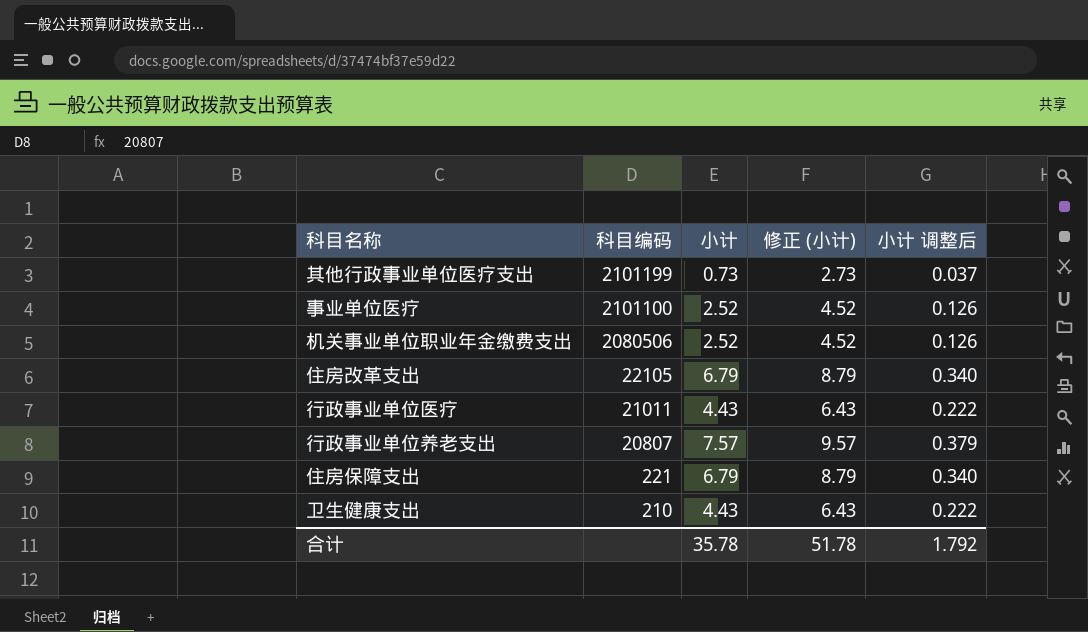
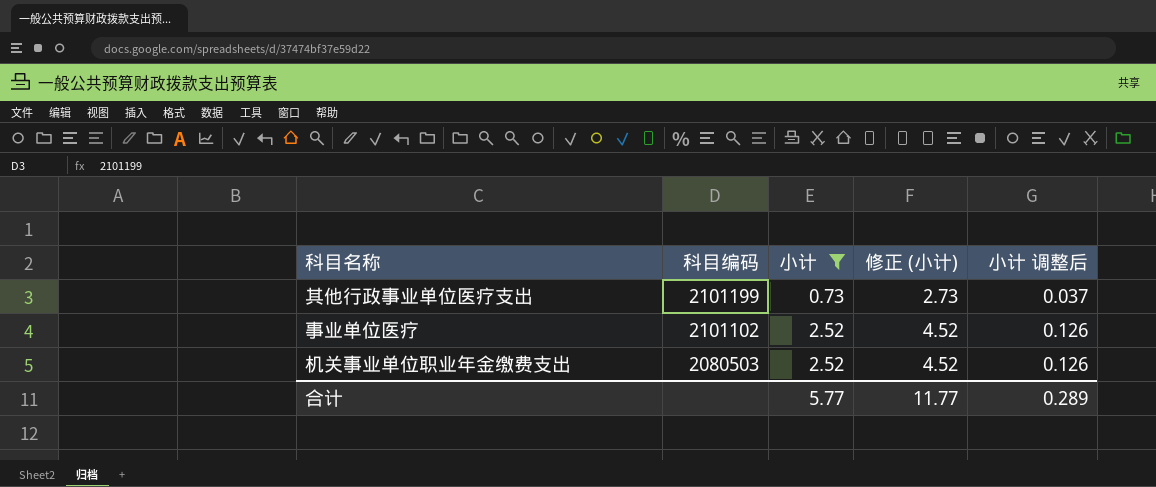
filter: none -> 小计 <= 2.52
事业单位医疗 | 科目编码: 2101100 -> 2101102
机关事业单位职业年金缴费支出 | 科目编码: 2080506 -> 2080503
合计 | 小计: 35.78 -> 5.77
合计 | 修正 (小计): 51.78 -> 11.77
合计 | 小计 调整后: 1.792 -> 0.289

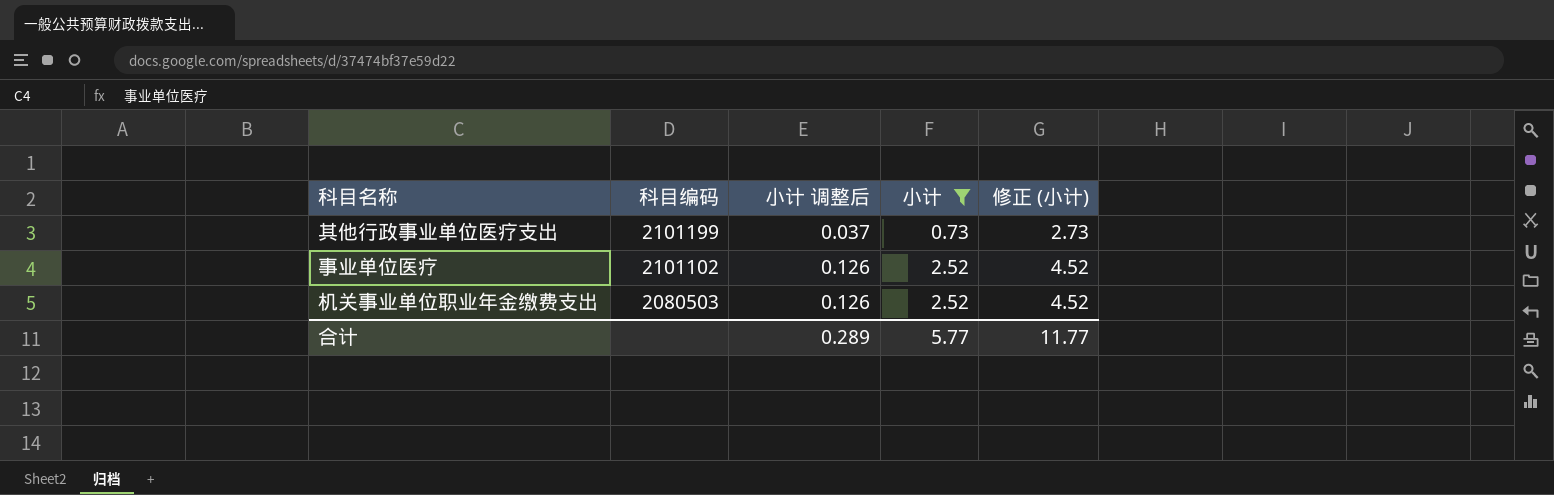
column 小计 调整后 | position: 5 -> 3

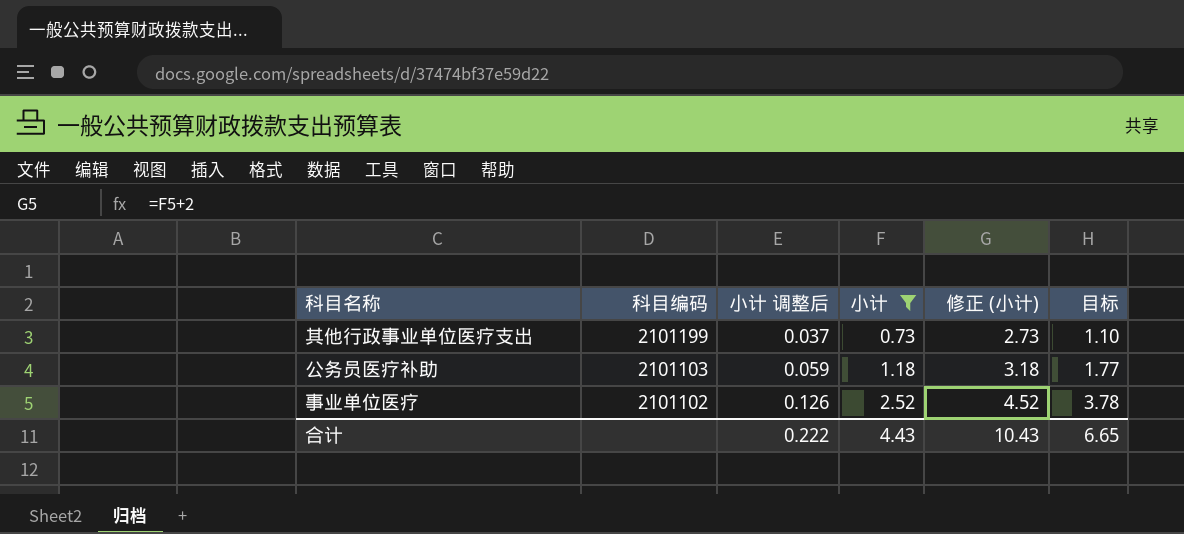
column 目标 | formula: none -> [小计] * 1.5
row 机关事业单位职业年金缴费支出: 2080503 | 0.126 | 2.52 | 4.52 -> none
row 公务员医疗补助: none -> 2101103 | 0.059 | 1.18 | 3.18 | 1.77
合计 | 小计 调整后: 0.289 -> 0.222
合计 | 小计: 5.77 -> 4.43
合计 | 修正 (小计): 11.77 -> 10.43

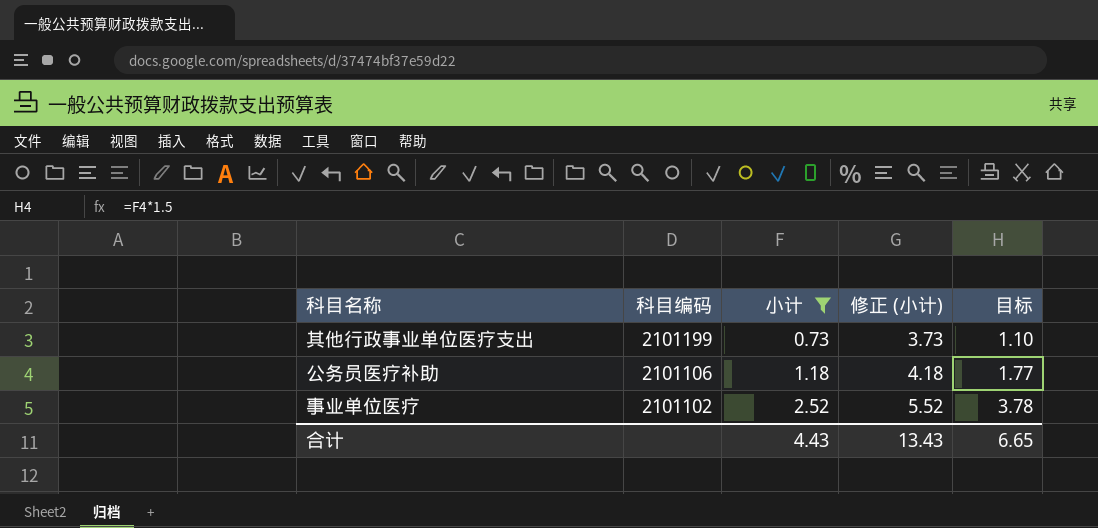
column 小计 调整后 | formula: [小计] * 0.05 -> none
column 修正 (小计) | formula: [小计] + 2 -> [小计] + 3
公务员医疗补助 | 科目编码: 2101103 -> 2101106
合计 | 修正 (小计): 10.43 -> 13.43

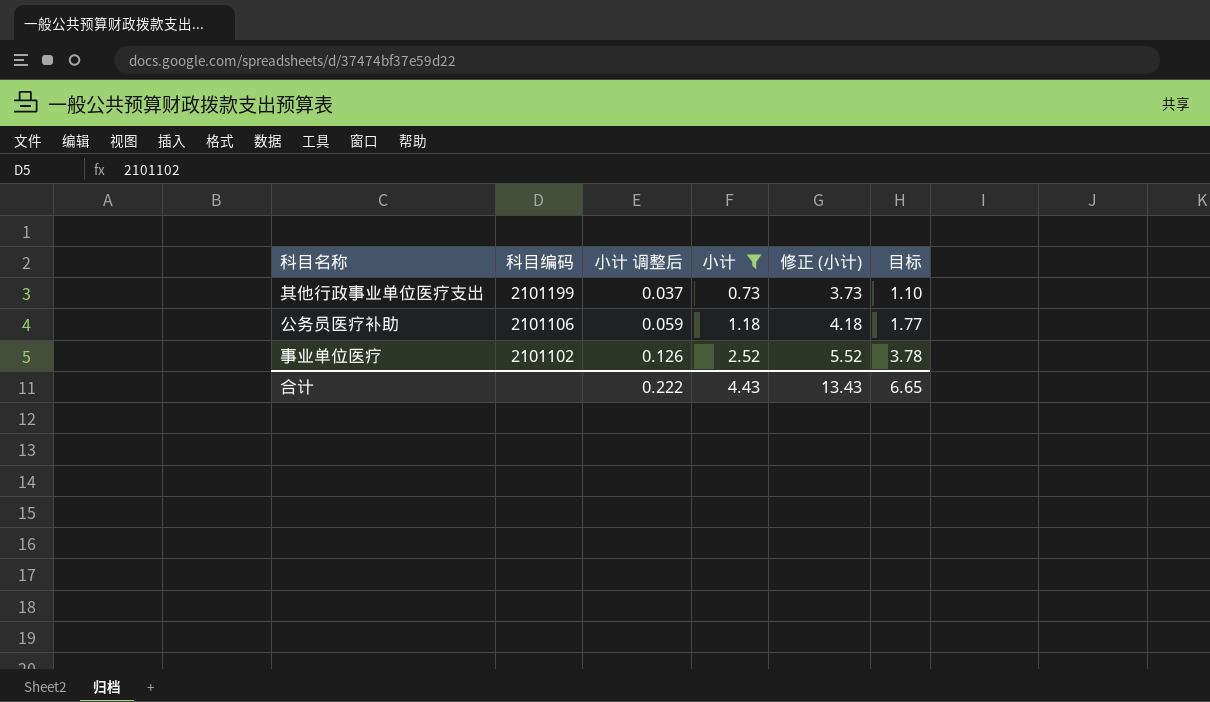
column 小计 调整后 | formula: none -> [小计] * 0.05

